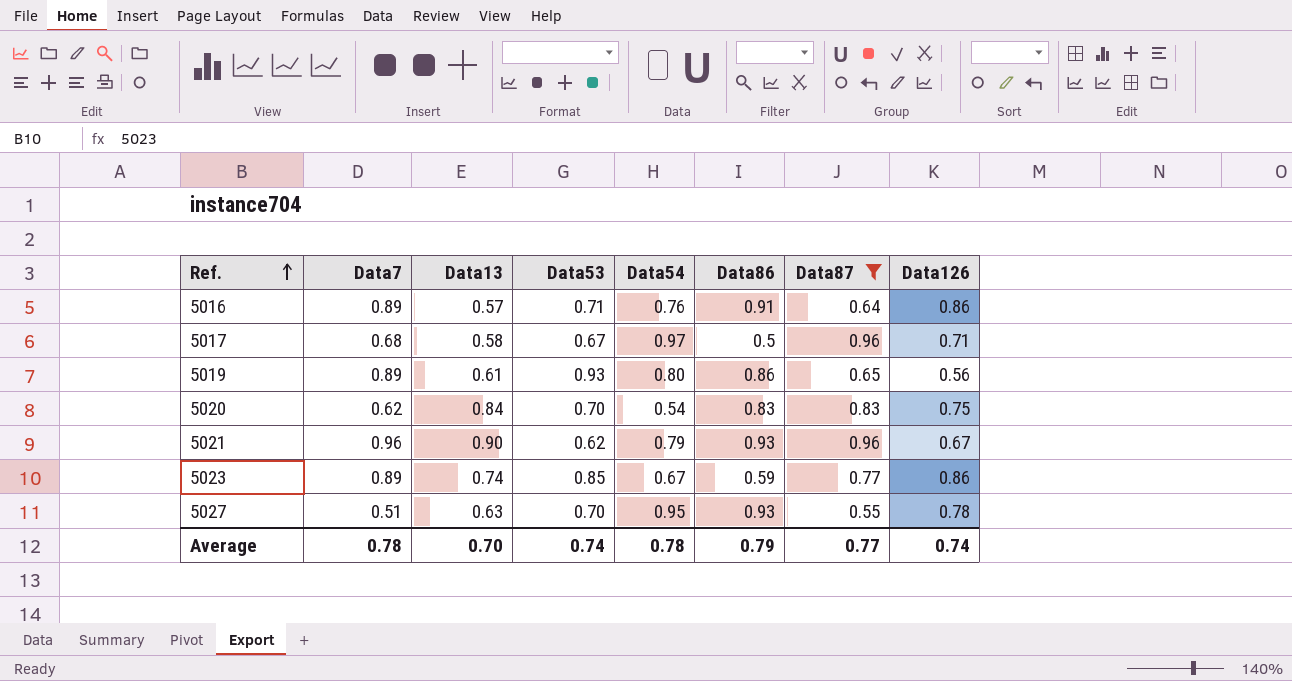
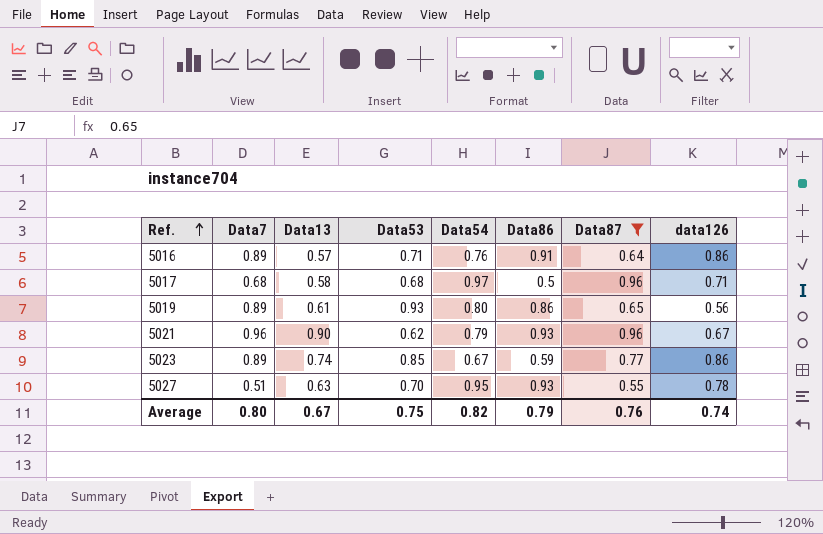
column name: Data126 -> data126
row 5020: 0.62 | 0.84 | 0.70 | 0.54 | 0.83 | 0.83 | 0.75 -> none
5017 | Data53: 0.67 -> 0.68
Average | Data7: 0.78 -> 0.80
Average | Data13: 0.70 -> 0.67
Average | Data53: 0.74 -> 0.75
Average | Data54: 0.78 -> 0.82
Average | Data87: 0.77 -> 0.76

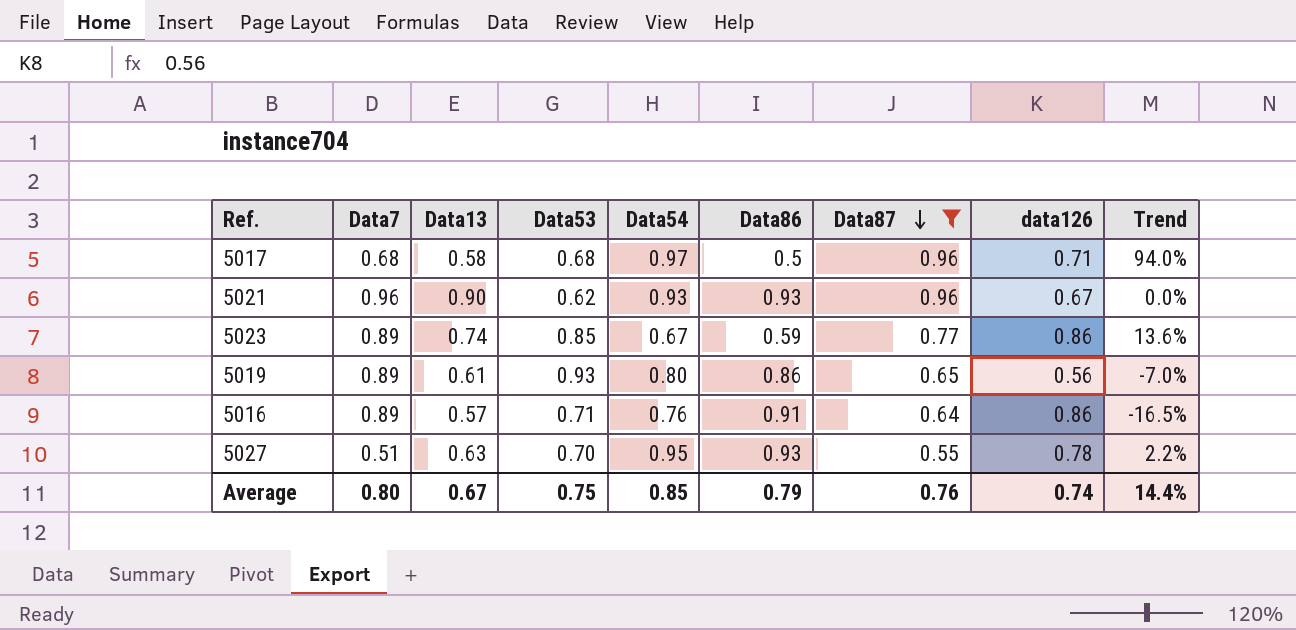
row order: Ref. ascending -> Data87 descending
column Trend | formula: none -> ([Data54] - [Data86]) / [Data86]
5021 | Data54: 0.79 -> 0.93
Average | Data54: 0.82 -> 0.85

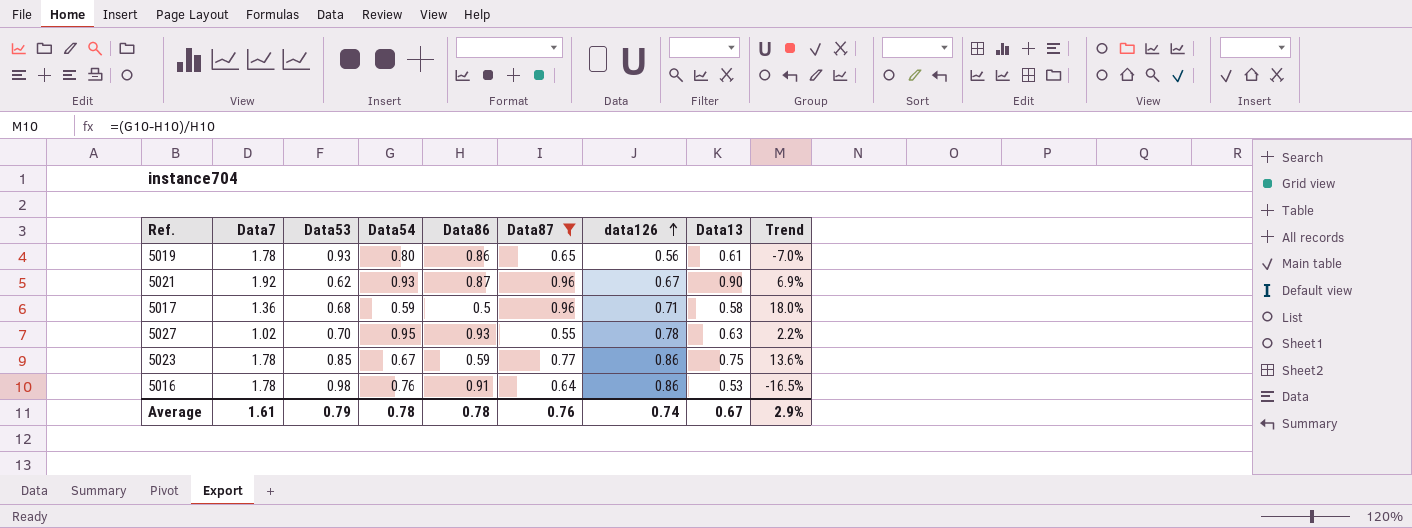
row order: Data87 descending -> data126 ascending
column Data13 | position: 3 -> 8
5019 | Data7: 0.89 -> 1.78
5021 | Data7: 0.96 -> 1.92
5021 | Data86: 0.93 -> 0.87
5021 | Trend: 0.0% -> 6.9%
5017 | Data7: 0.68 -> 1.36
5017 | Data54: 0.97 -> 0.59
5017 | Trend: 94.0% -> 18.0%
5027 | Data7: 0.51 -> 1.02
5023 | Data7: 0.89 -> 1.78
5023 | Data13: 0.74 -> 0.75
5016 | Data7: 0.89 -> 1.78
5016 | Data53: 0.71 -> 0.98
5016 | Data13: 0.57 -> 0.53
Average | Data7: 0.80 -> 1.61
Average | Data53: 0.75 -> 0.79
Average | Data54: 0.85 -> 0.78
Average | Data86: 0.79 -> 0.78
Average | Trend: 14.4% -> 2.9%

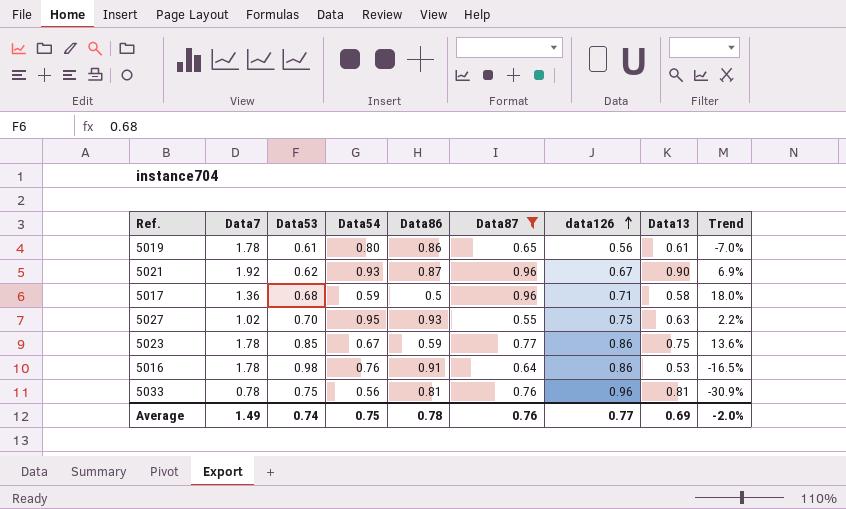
5019 | Data53: 0.93 -> 0.61
5027 | data126: 0.78 -> 0.75
row 5033: none -> 0.78 | 0.75 | 0.56 | 0.81 | 0.76 | 0.96 | 0.81 | -30.9%
Average | Data7: 1.61 -> 1.49
Average | Data53: 0.79 -> 0.74
Average | Data54: 0.78 -> 0.75
Average | data126: 0.74 -> 0.77
Average | Data13: 0.67 -> 0.69
Average | Trend: 2.9% -> -2.0%

